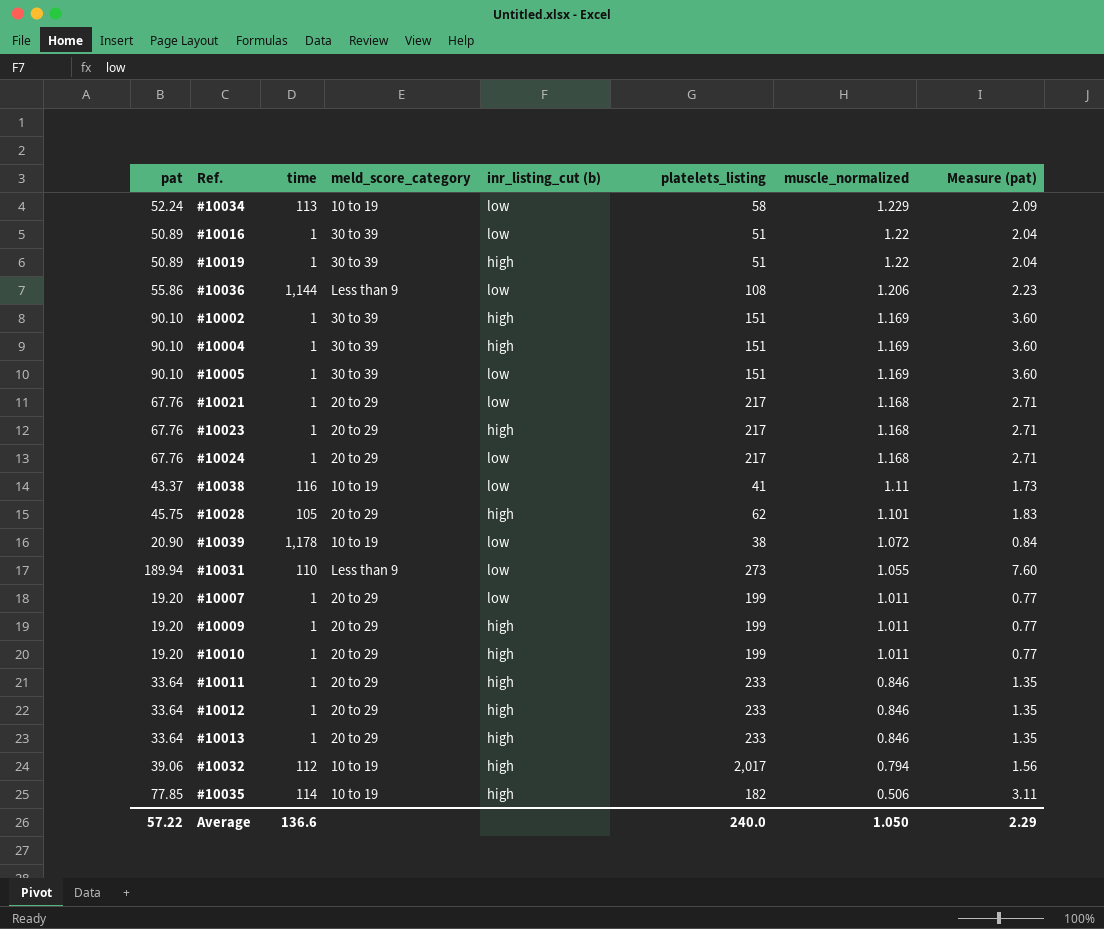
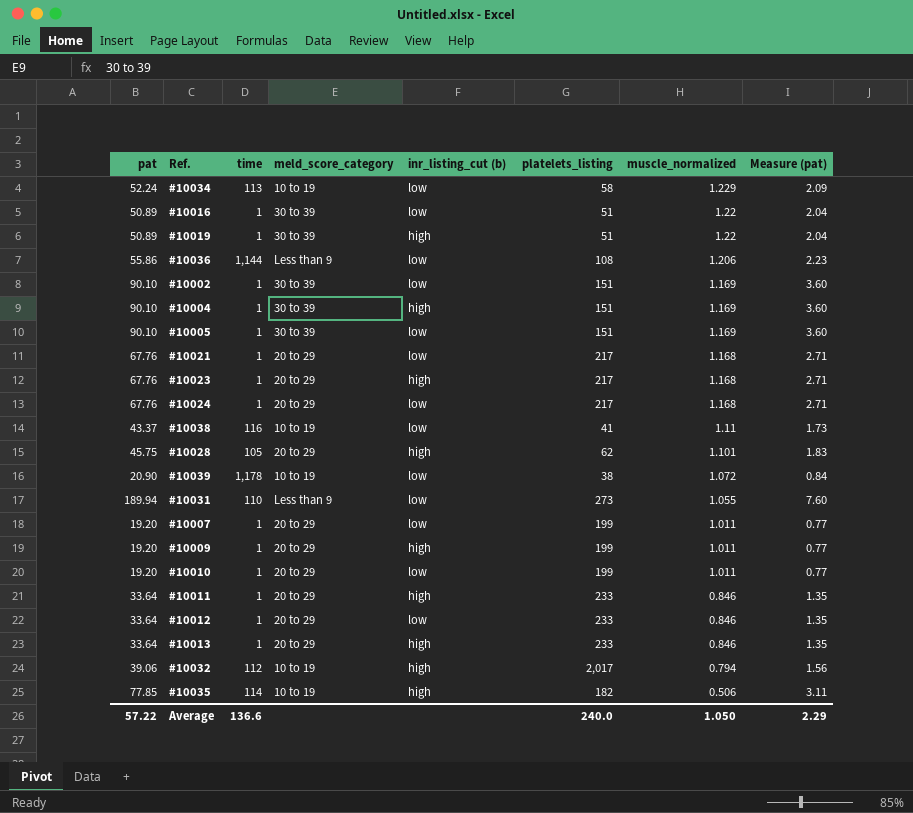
#10002 | inr_listing_cut (b): high -> low
#10010 | inr_listing_cut (b): high -> low
#10012 | inr_listing_cut (b): high -> low

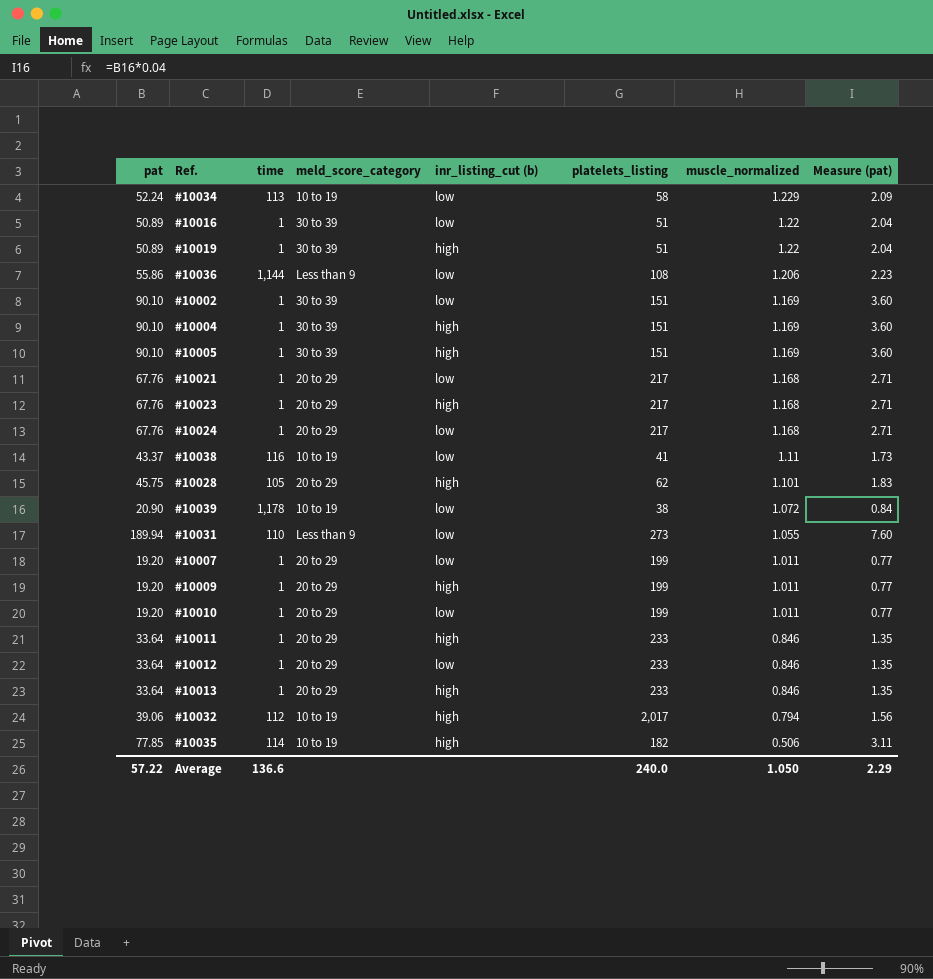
#10005 | inr_listing_cut (b): low -> high

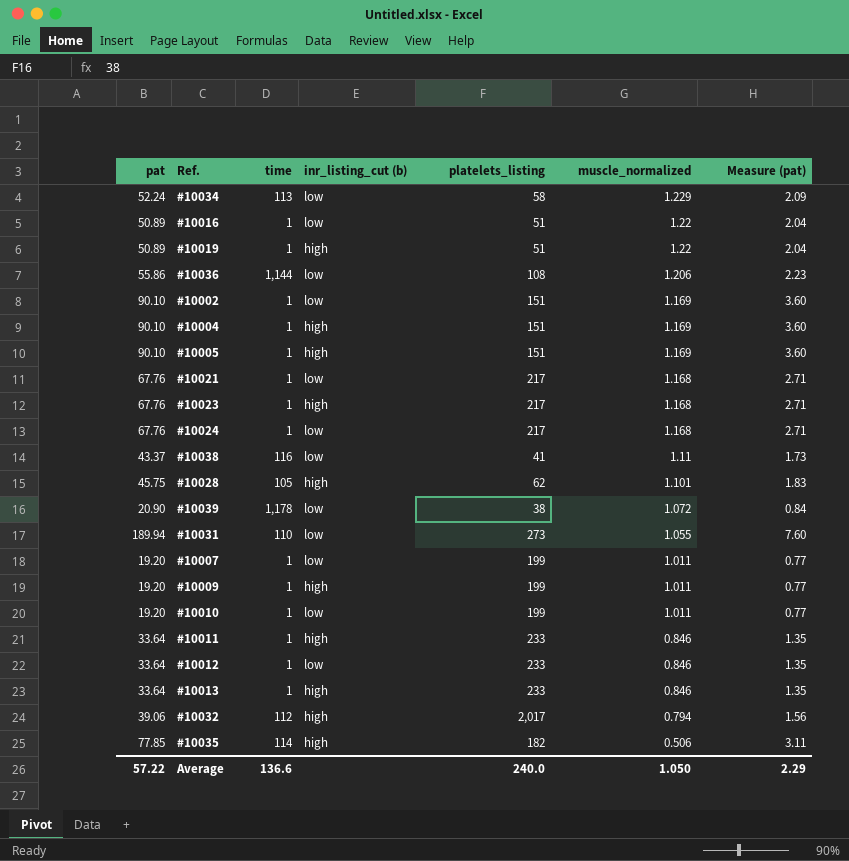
column meld_score_category | position: 4 -> none

